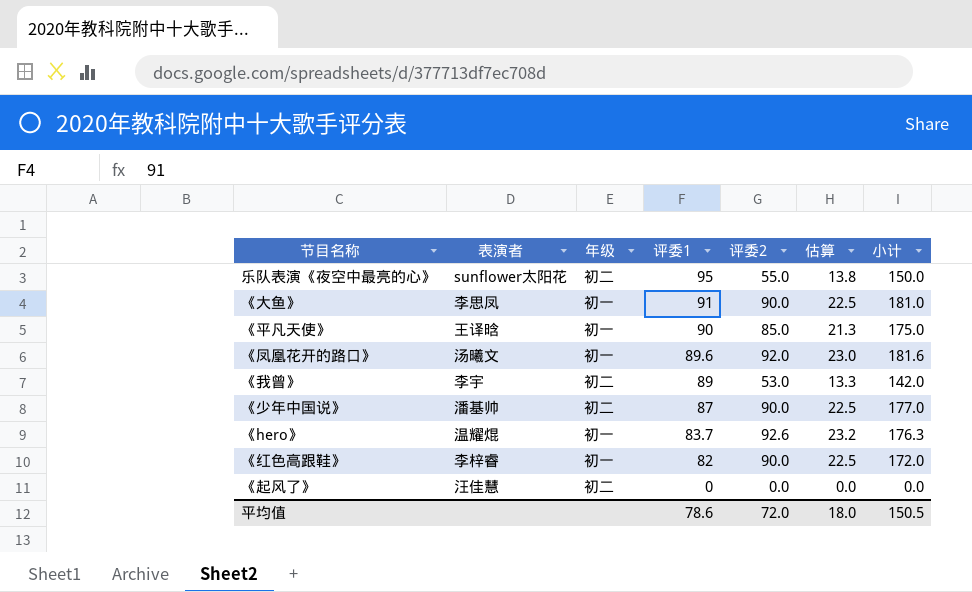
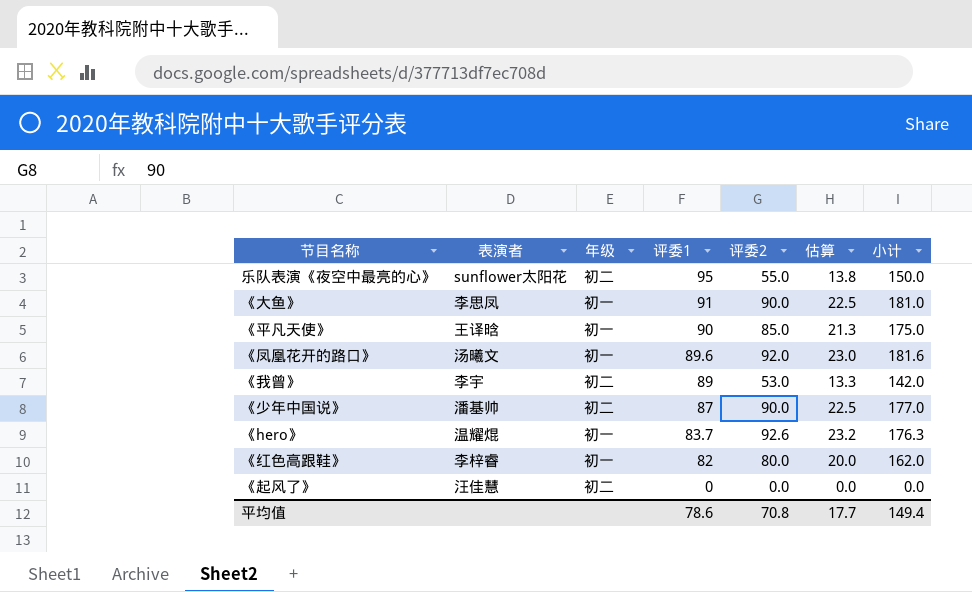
《红色高跟鞋》 | 评委2: 90.0 -> 80.0
《红色高跟鞋》 | 估算: 22.5 -> 20.0
《红色高跟鞋》 | 小计: 172.0 -> 162.0
平均值 | 评委2: 72.0 -> 70.8
平均值 | 估算: 18.0 -> 17.7
平均值 | 小计: 150.5 -> 149.4

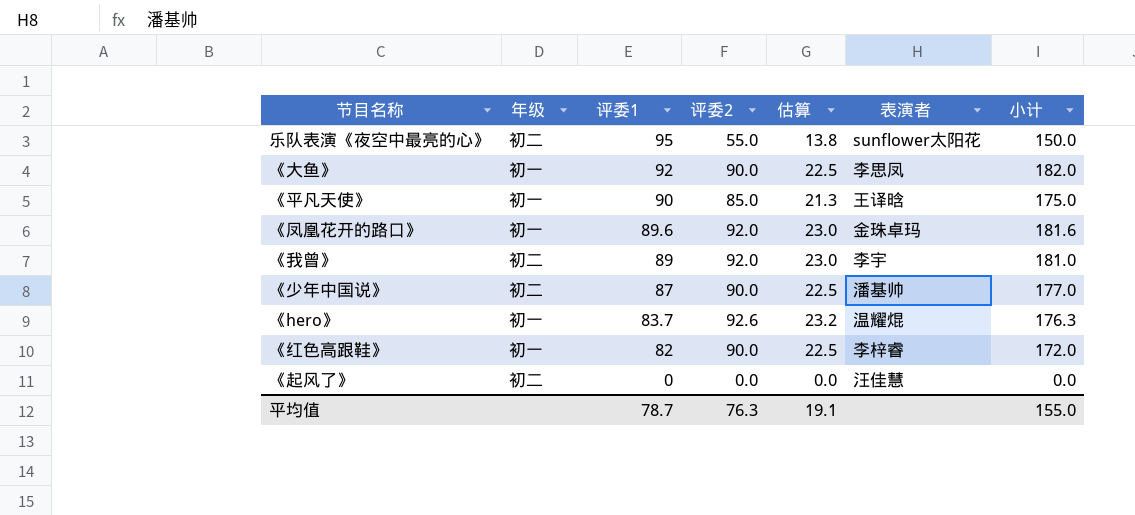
column 表演者 | position: 2 -> 6
《大鱼》 | 评委1: 91 -> 92
《大鱼》 | 小计: 181.0 -> 182.0
《凤凰花开的路口》 | 表演者: 汤曦文 -> 金珠卓玛
《我曾》 | 评委2: 53.0 -> 92.0
《我曾》 | 估算: 13.3 -> 23.0
《我曾》 | 小计: 142.0 -> 181.0
《红色高跟鞋》 | 评委2: 80.0 -> 90.0
《红色高跟鞋》 | 估算: 20.0 -> 22.5
《红色高跟鞋》 | 小计: 162.0 -> 172.0
平均值 | 评委1: 78.6 -> 78.7
平均值 | 评委2: 70.8 -> 76.3
平均值 | 估算: 17.7 -> 19.1
平均值 | 小计: 149.4 -> 155.0

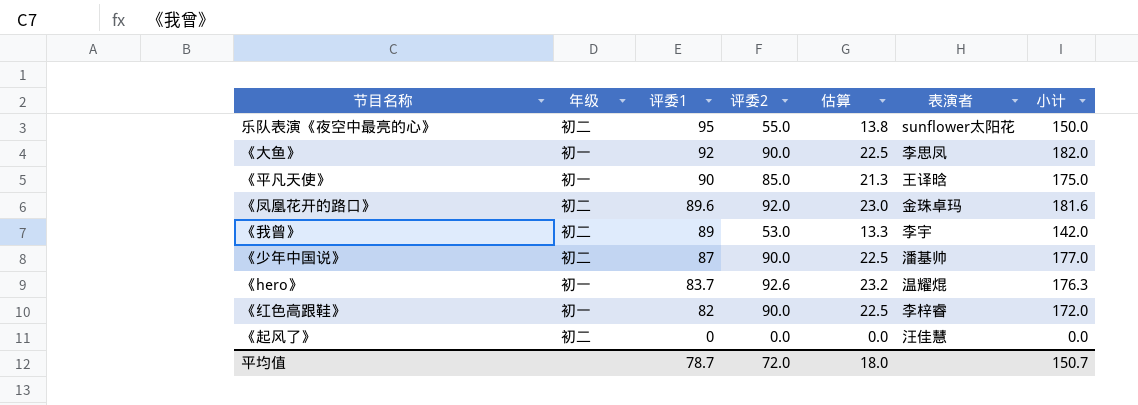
《凤凰花开的路口》 | 年级: 初一 -> 初二
《我曾》 | 评委2: 92.0 -> 53.0
《我曾》 | 估算: 23.0 -> 13.3
《我曾》 | 小计: 181.0 -> 142.0
平均值 | 评委2: 76.3 -> 72.0
平均值 | 估算: 19.1 -> 18.0
平均值 | 小计: 155.0 -> 150.7

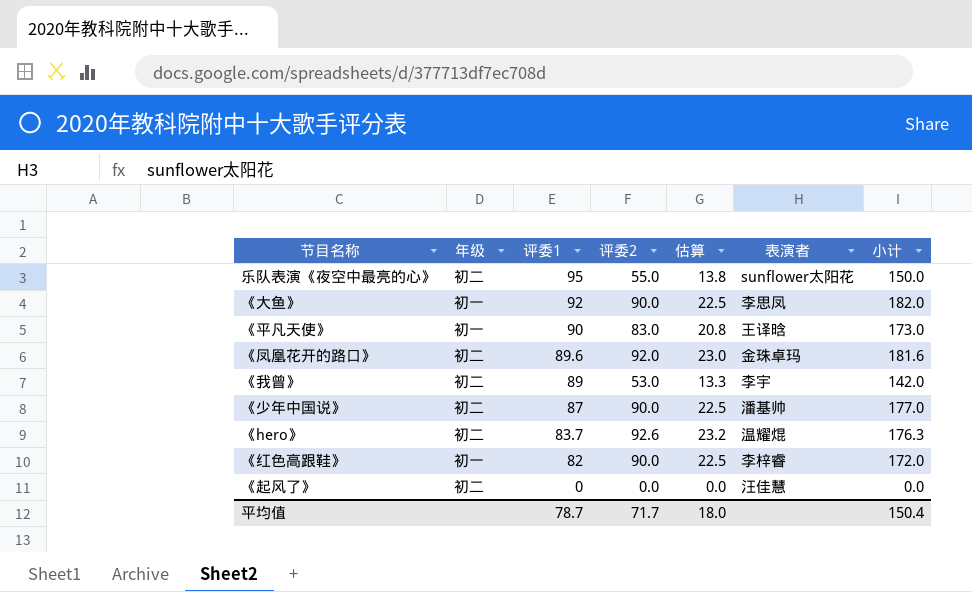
《平凡天使》 | 评委2: 85.0 -> 83.0
《平凡天使》 | 估算: 21.3 -> 20.8
《平凡天使》 | 小计: 175.0 -> 173.0
《hero》 | 年级: 初一 -> 初二
平均值 | 评委2: 72.0 -> 71.7
平均值 | 小计: 150.7 -> 150.4

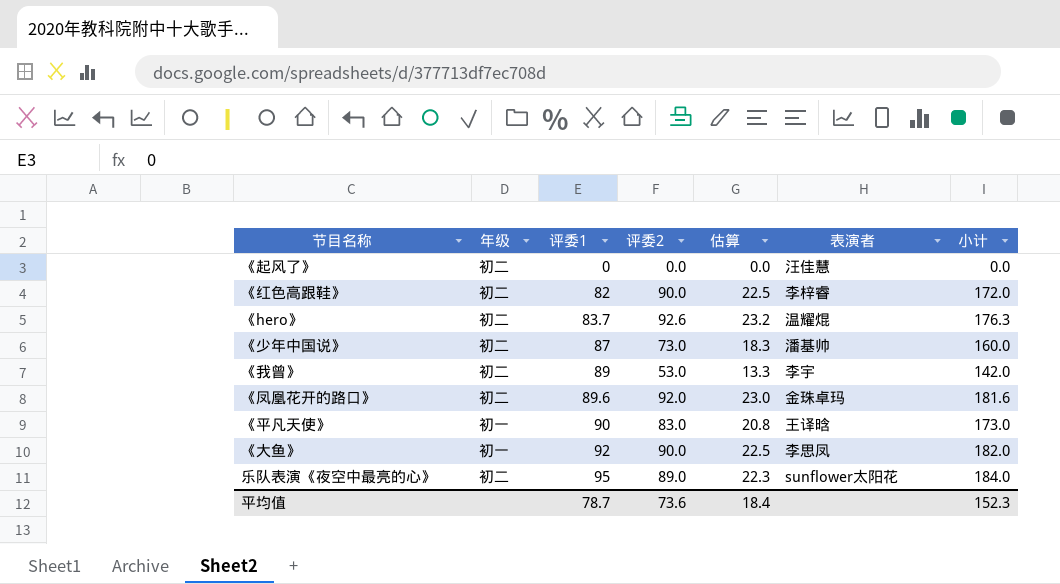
row order: 评委1 descending -> 评委1 ascending
《红色高跟鞋》 | 年级: 初一 -> 初二
《少年中国说》 | 评委2: 90.0 -> 73.0
《少年中国说》 | 估算: 22.5 -> 18.3
《少年中国说》 | 小计: 177.0 -> 160.0
乐队表演《夜空中最亮的心》 | 评委2: 55.0 -> 89.0
乐队表演《夜空中最亮的心》 | 估算: 13.8 -> 22.3
乐队表演《夜空中最亮的心》 | 小计: 150.0 -> 184.0
平均值 | 评委2: 71.7 -> 73.6
平均值 | 估算: 18.0 -> 18.4
平均值 | 小计: 150.4 -> 152.3

